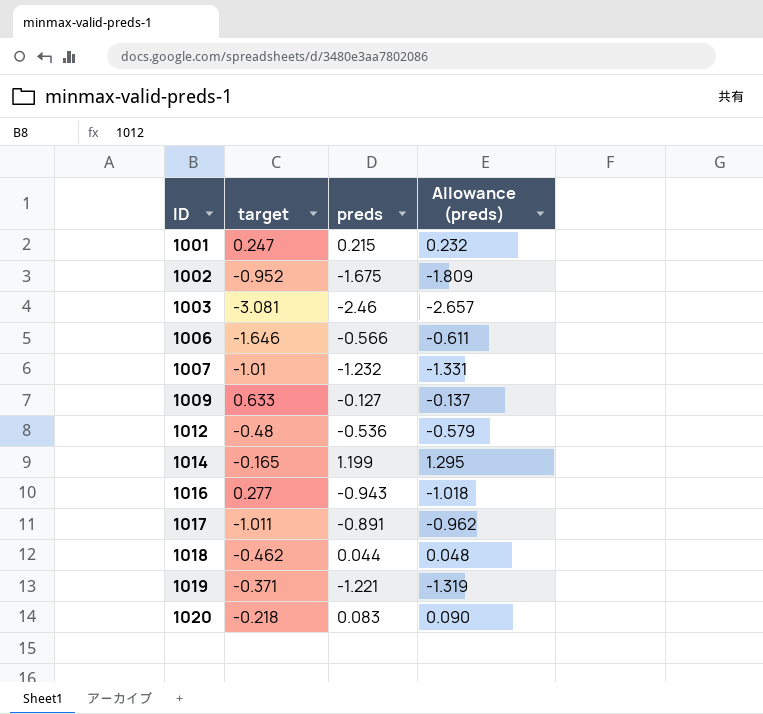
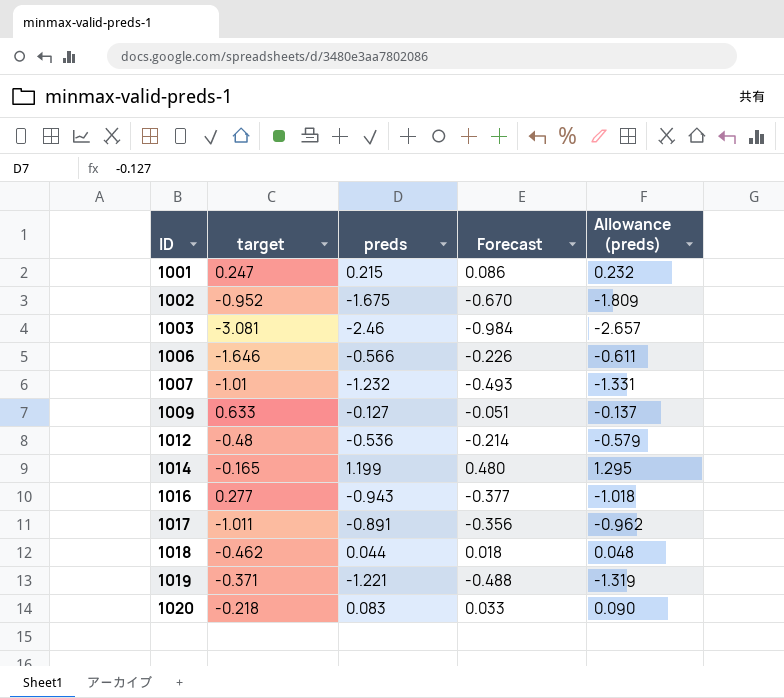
column Forecast | formula: none -> [preds] * 0.4

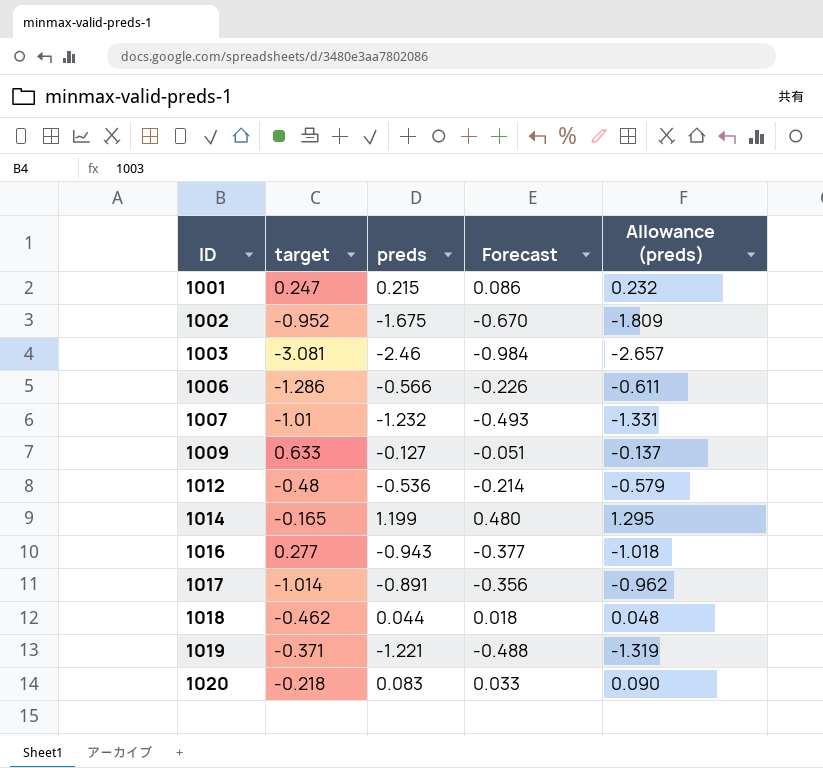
1006 | target: -1.646 -> -1.286
1017 | target: -1.011 -> -1.014

